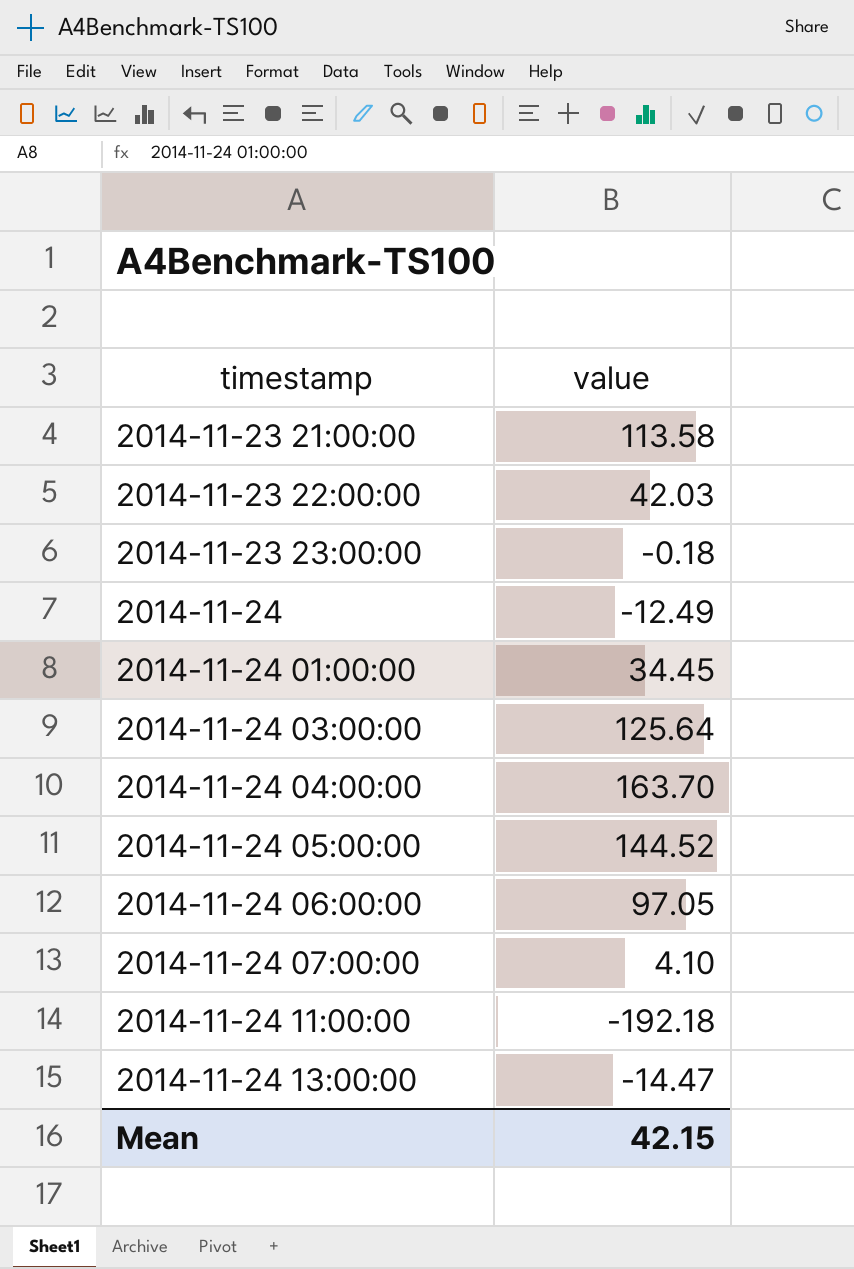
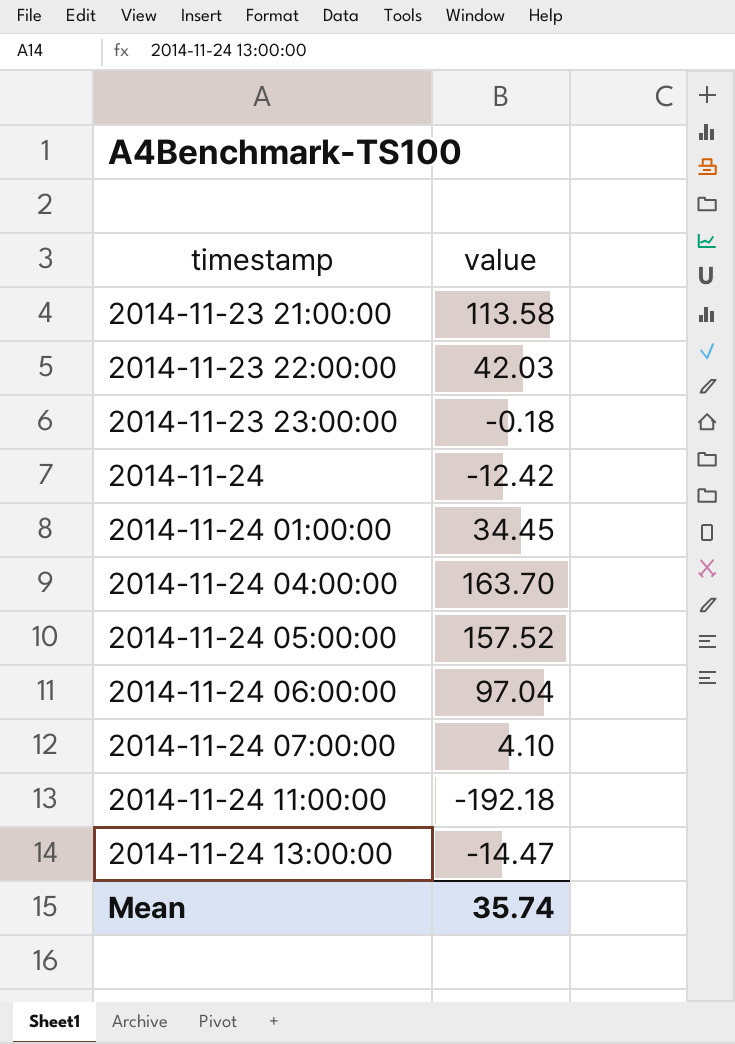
row 2014-11-24 03:00:00: 125.64 -> none
2014-11-24 | value: -12.49 -> -12.42
2014-11-24 05:00:00 | value: 144.52 -> 157.52
2014-11-24 06:00:00 | value: 97.05 -> 97.04
Mean | value: 42.15 -> 35.74

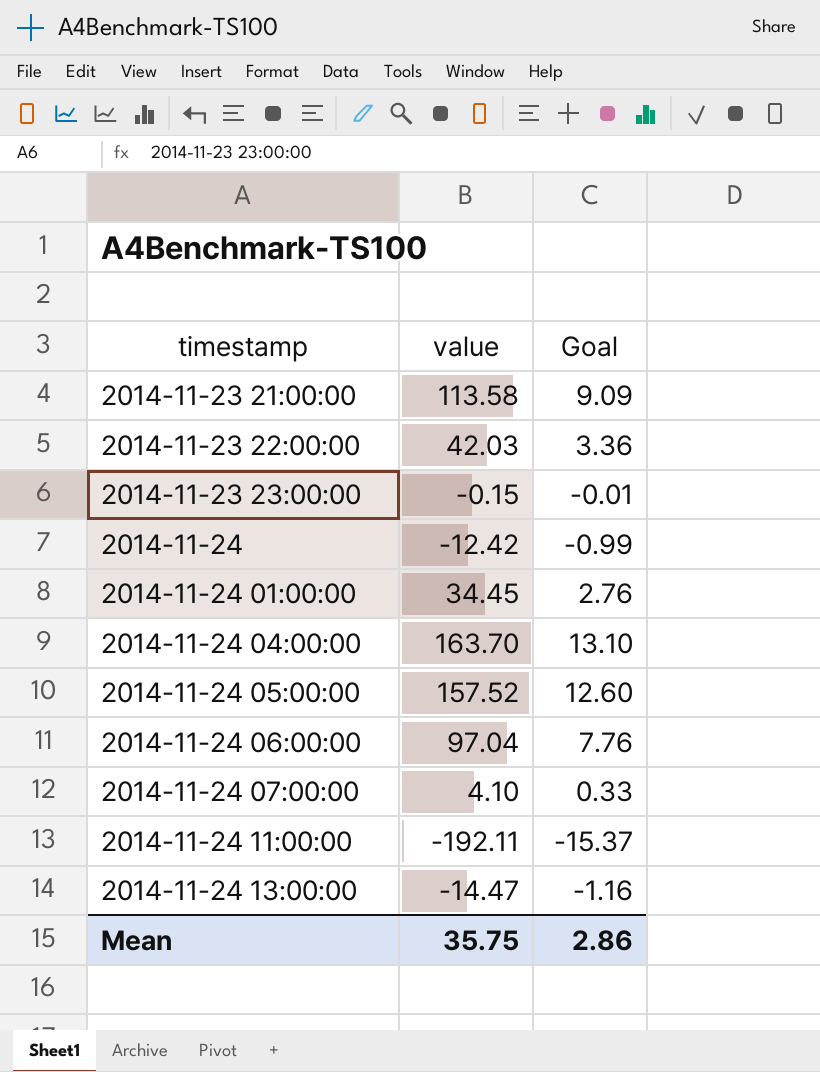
column Goal | formula: none -> [value] * 0.08
2014-11-23 23:00:00 | value: -0.18 -> -0.15
2014-11-24 11:00:00 | value: -192.18 -> -192.11
Mean | value: 35.74 -> 35.75

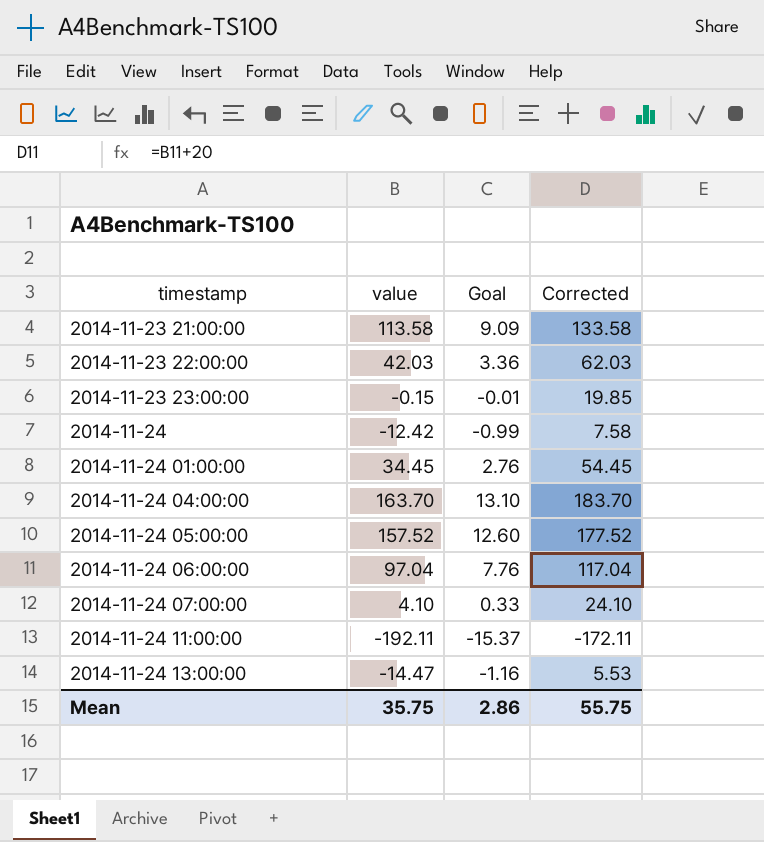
column Corrected | formula: none -> [value] + 20

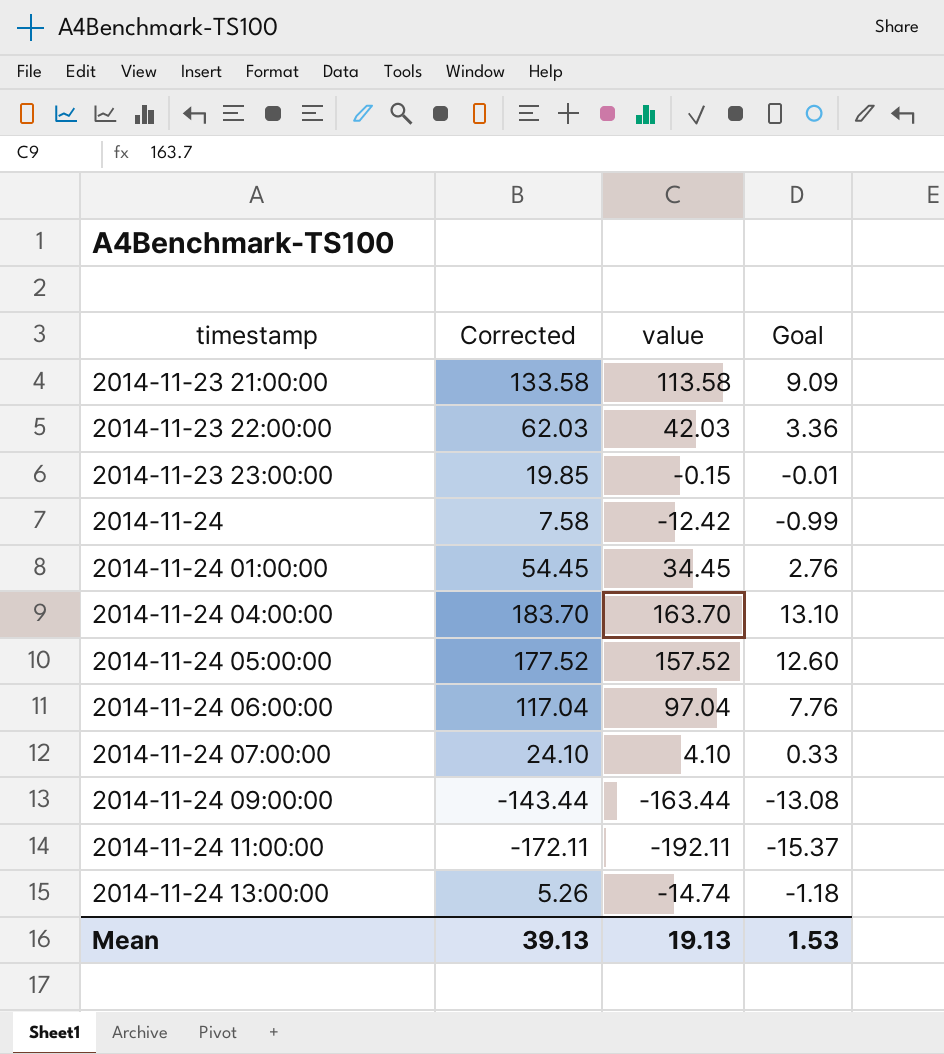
column Corrected | position: 4 -> 2
row 2014-11-24 09:00:00: none -> -143.44 | -163.44 | -13.08
2014-11-24 13:00:00 | Corrected: 5.53 -> 5.26
2014-11-24 13:00:00 | value: -14.47 -> -14.74
2014-11-24 13:00:00 | Goal: -1.16 -> -1.18
Mean | Corrected: 55.75 -> 39.13
Mean | value: 35.75 -> 19.13
Mean | Goal: 2.86 -> 1.53

